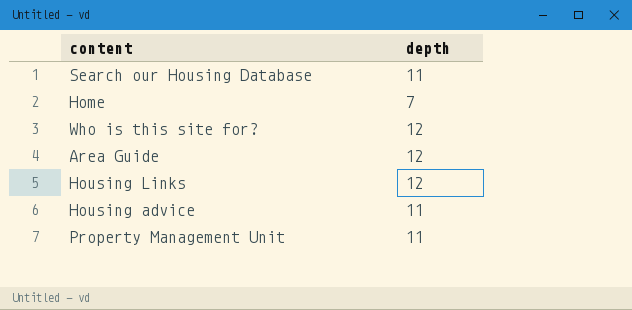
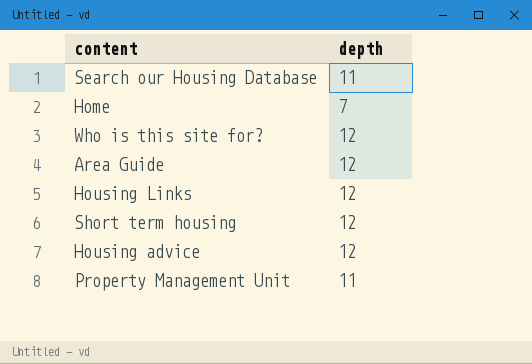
row Short term housing: none -> 12
Housing advice | depth: 11 -> 12

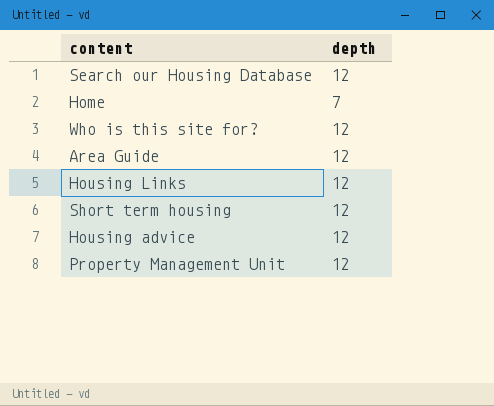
Search our Housing Database | depth: 11 -> 12
Property Management Unit | depth: 11 -> 12

